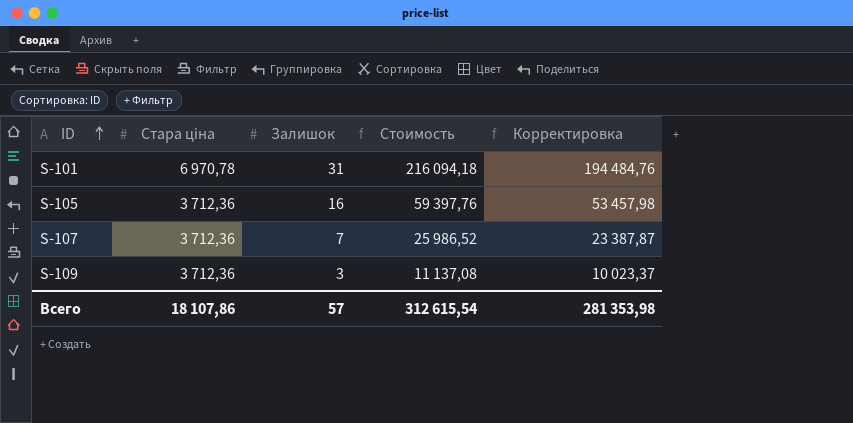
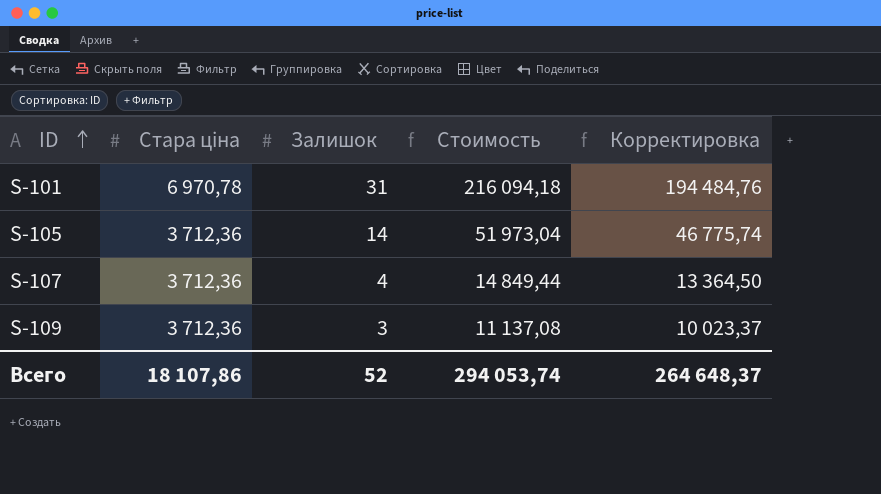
S-105 | Залишок: 16 -> 14
S-105 | Стоимость: 59 397,76 -> 51 973,04
S-105 | Корректировка: 53 457,98 -> 46 775,74
S-107 | Залишок: 7 -> 4
S-107 | Стоимость: 25 986,52 -> 14 849,44
S-107 | Корректировка: 23 387,87 -> 13 364,50
Всего | Залишок: 57 -> 52
Всего | Стоимость: 312 615,54 -> 294 053,74
Всего | Корректировка: 281 353,98 -> 264 648,37

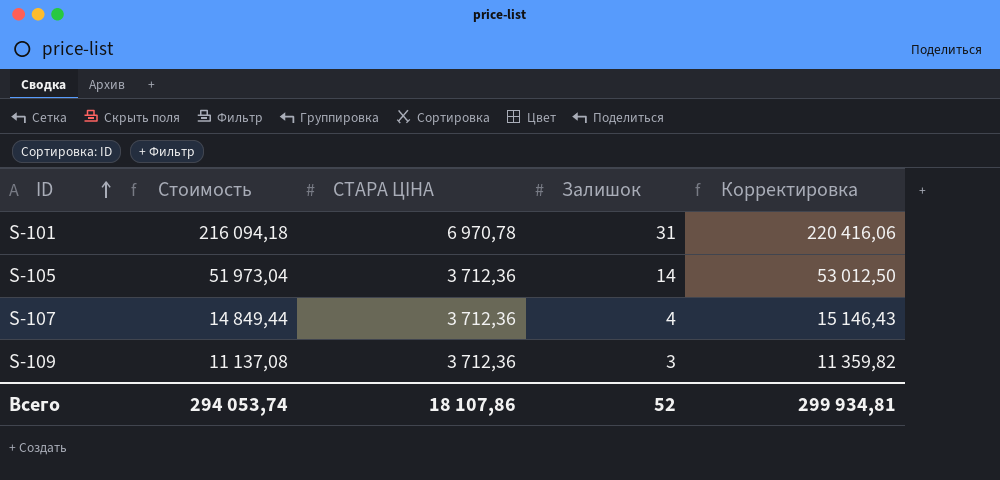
column Стоимость | position: 4 -> 2
column name: Стара ціна -> СТАРА ЦІНА
column Корректировка | formula: [Стоимость] * 0,9 -> [Стоимость] * 1,02
Всего | Корректировка: 264 648,37 -> 299 934,81

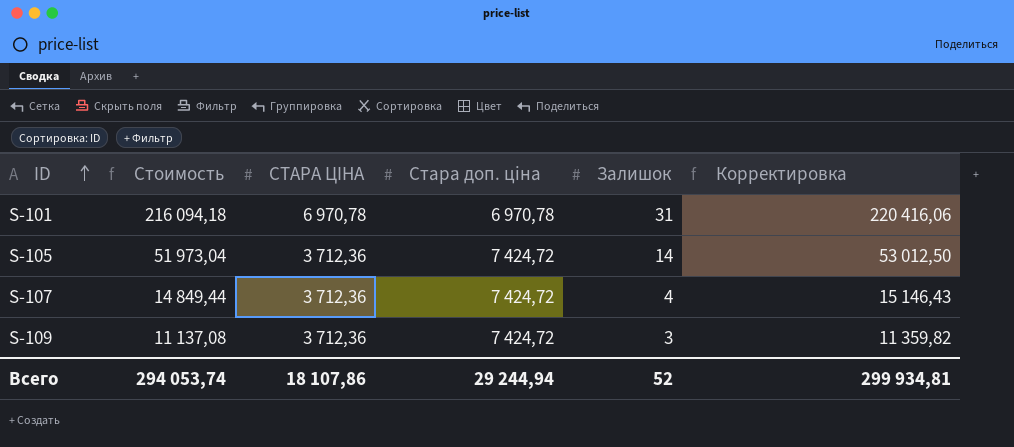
column Стара доп. ціна | position: none -> 4

